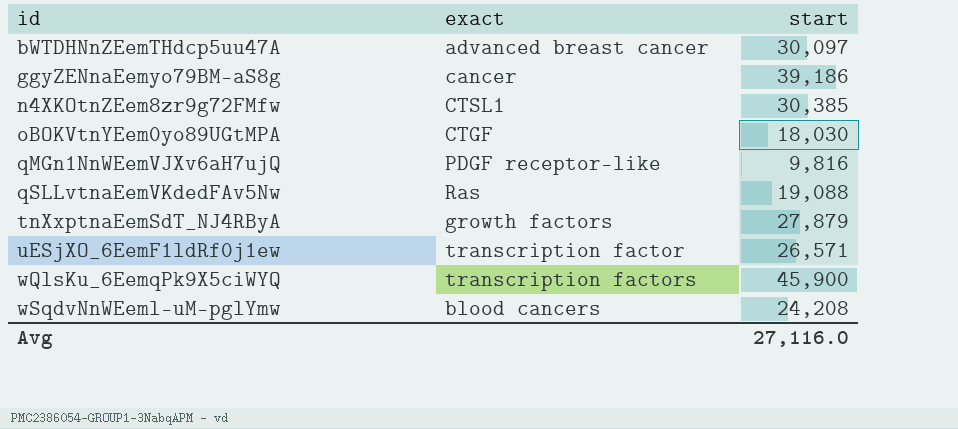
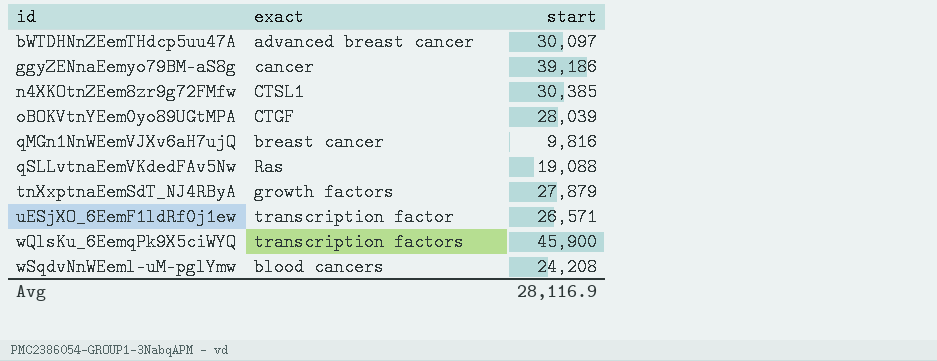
oBOKVtnYEem0yo89UGtMPA | start: 18,030 -> 28,039
qMGn1NnWEemVJXv6aH7ujQ | exact: PDGF receptor-like -> breast cancer
Avg | start: 27,116.0 -> 28,116.9

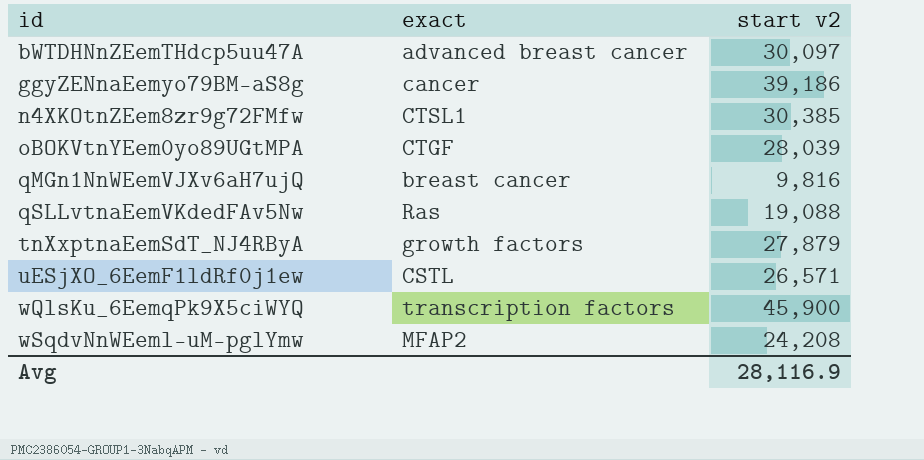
column name: start -> start v2
uESjXO_6EemF1ldRf0j1ew | exact: transcription factor -> CSTL
wSqdvNnWEeml-uM-pglYmw | exact: blood cancers -> MFAP2

